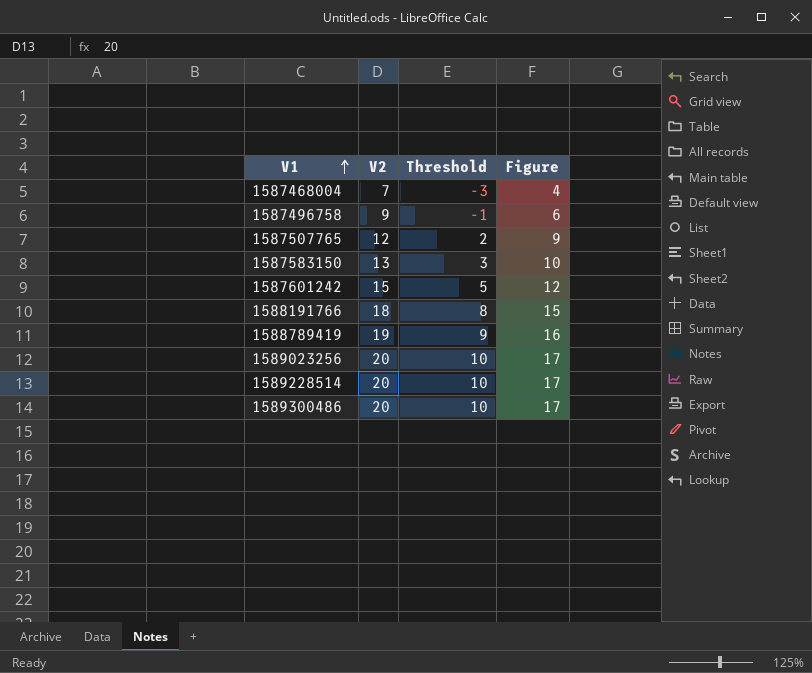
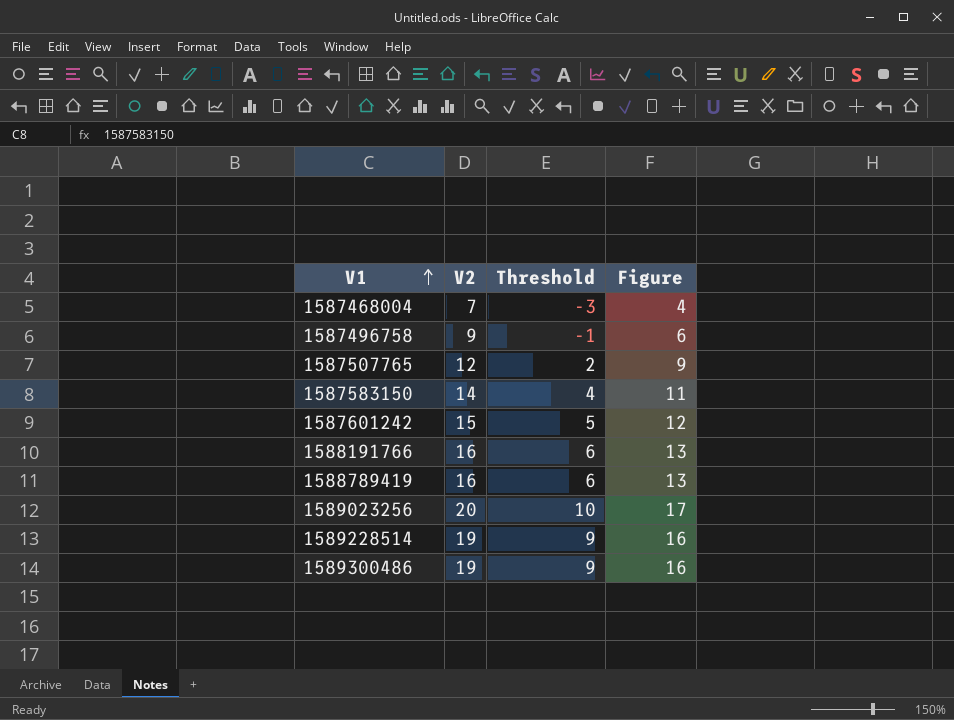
1587583150 | V2: 13 -> 14
1587583150 | Threshold: 3 -> 4
1587583150 | Figure: 10 -> 11
1588191766 | V2: 18 -> 16
1588191766 | Threshold: 8 -> 6
1588191766 | Figure: 15 -> 13
1588789419 | V2: 19 -> 16
1588789419 | Threshold: 9 -> 6
1588789419 | Figure: 16 -> 13
1589228514 | V2: 20 -> 19
1589228514 | Threshold: 10 -> 9
1589228514 | Figure: 17 -> 16
1589300486 | V2: 20 -> 19
1589300486 | Threshold: 10 -> 9
1589300486 | Figure: 17 -> 16

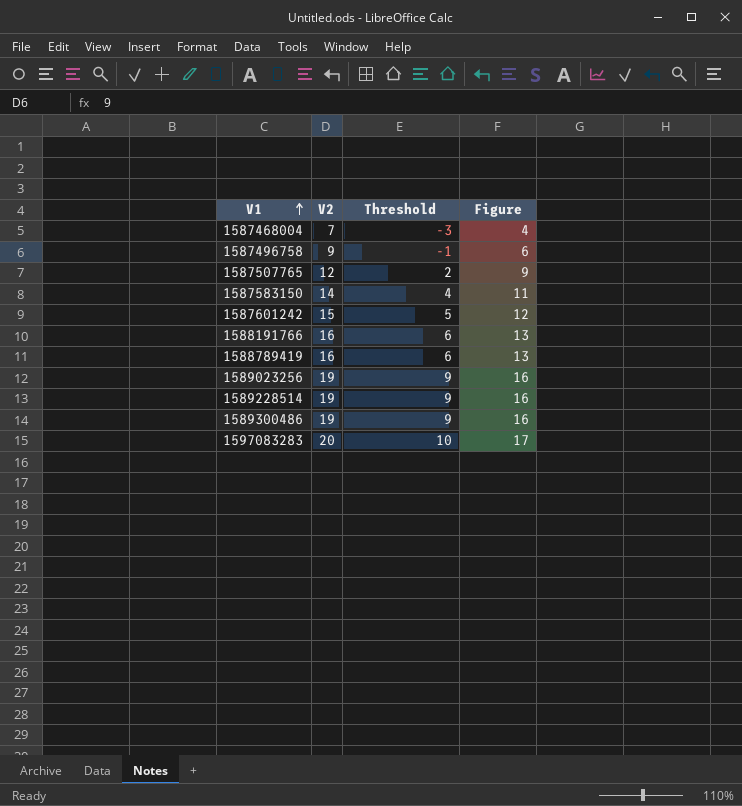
1589023256 | V2: 20 -> 19
1589023256 | Threshold: 10 -> 9
1589023256 | Figure: 17 -> 16
row 1597083283: none -> 20 | 10 | 17

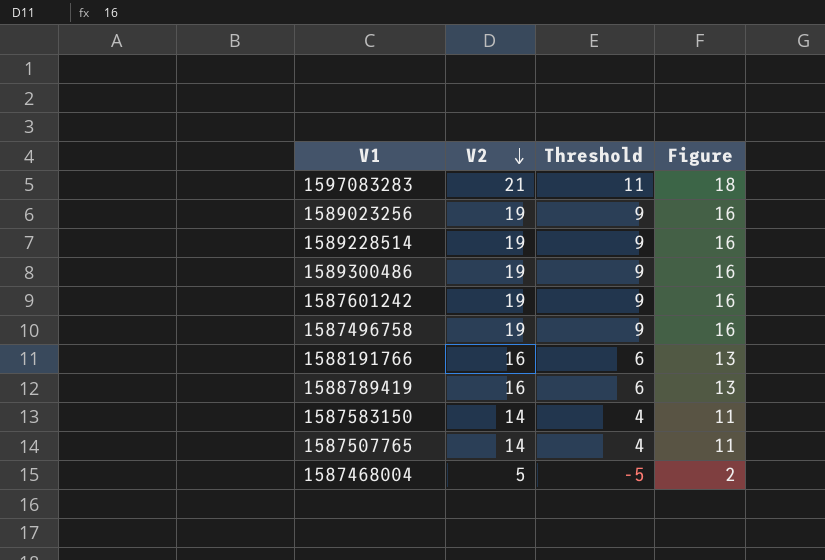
row order: V1 ascending -> V2 descending
1597083283 | V2: 20 -> 21
1597083283 | Threshold: 10 -> 11
1597083283 | Figure: 17 -> 18
1587601242 | V2: 15 -> 19
1587601242 | Threshold: 5 -> 9
1587601242 | Figure: 12 -> 16
1587496758 | V2: 9 -> 19
1587496758 | Threshold: -1 -> 9
1587496758 | Figure: 6 -> 16
1587507765 | V2: 12 -> 14
1587507765 | Threshold: 2 -> 4
1587507765 | Figure: 9 -> 11
1587468004 | V2: 7 -> 5
1587468004 | Threshold: -3 -> -5
1587468004 | Figure: 4 -> 2

